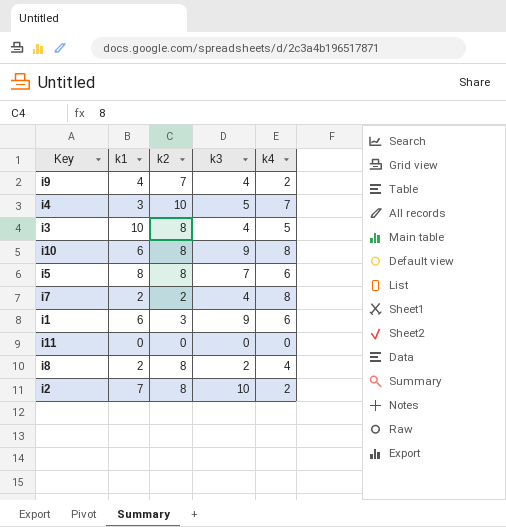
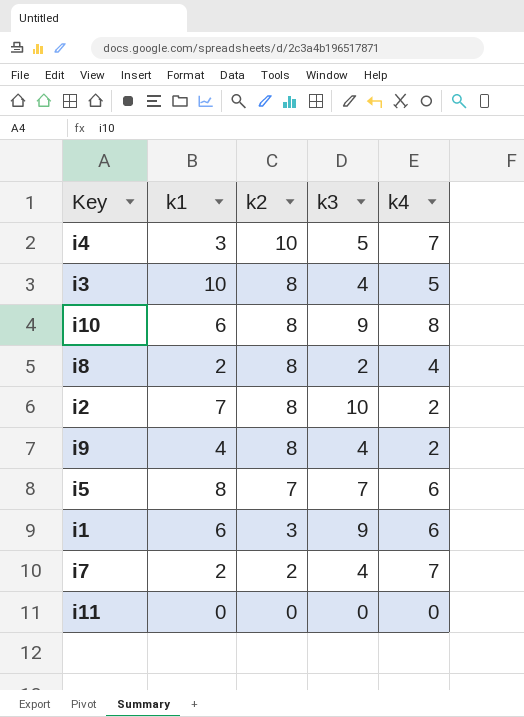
row order: none -> k2 descending
i9 | k2: 7 -> 8
i5 | k2: 8 -> 7
i7 | k4: 8 -> 7

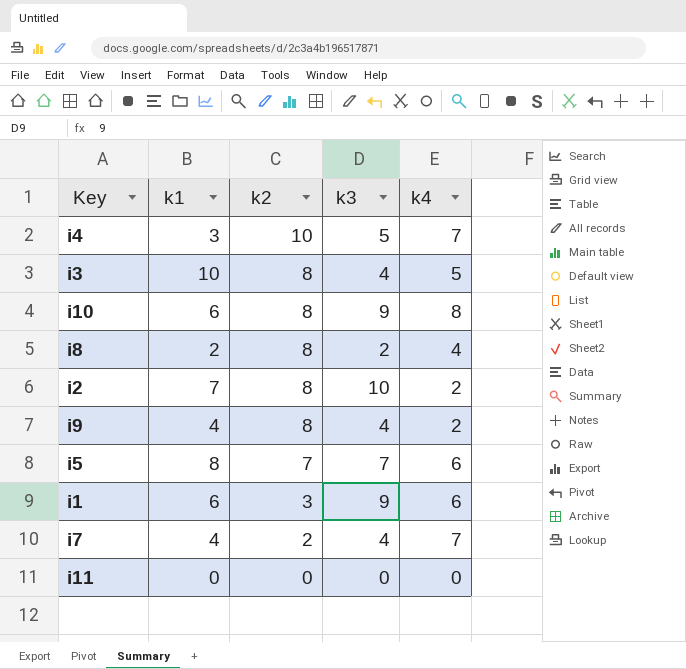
i7 | k1: 2 -> 4

